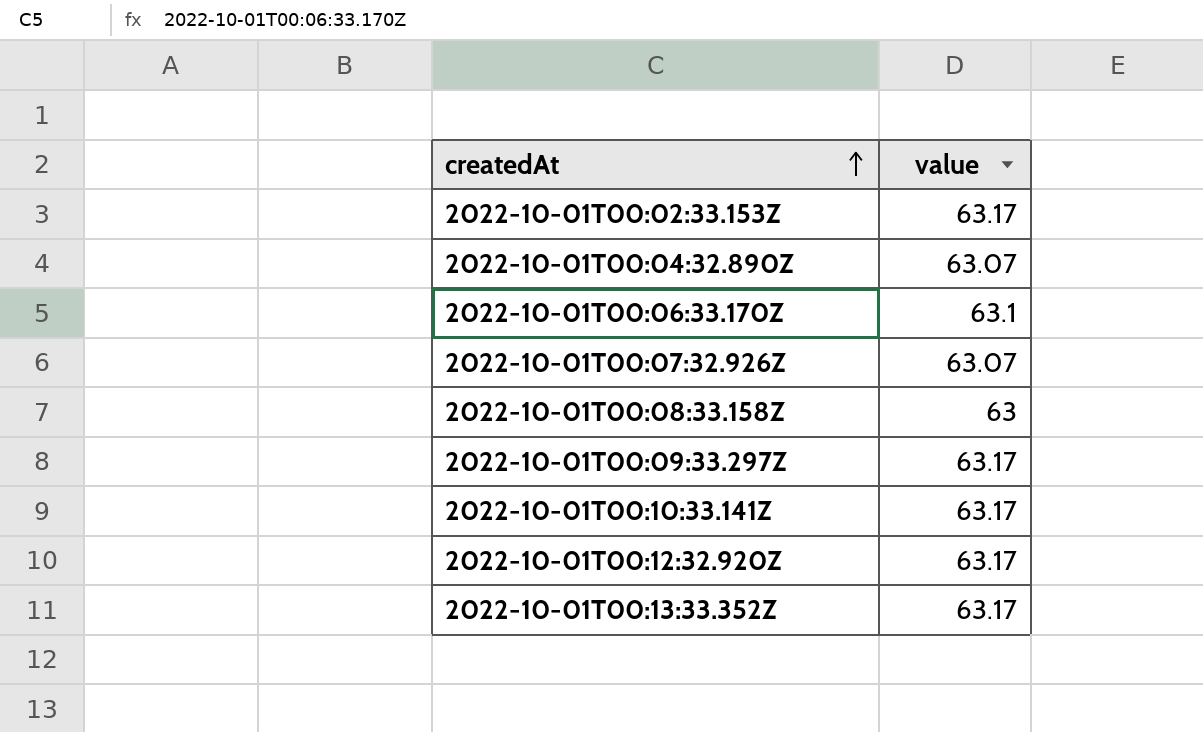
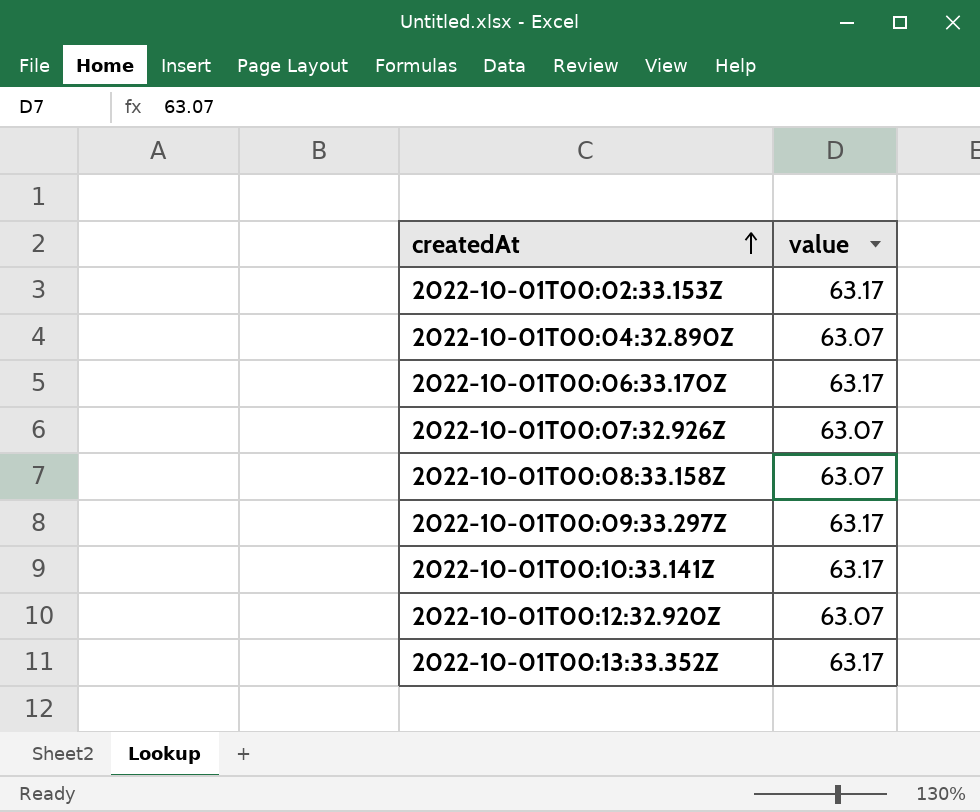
2022-10-01T00:06:33.170Z | value: 63.1 -> 63.17
2022-10-01T00:08:33.158Z | value: 63 -> 63.07
2022-10-01T00:12:32.920Z | value: 63.17 -> 63.07

